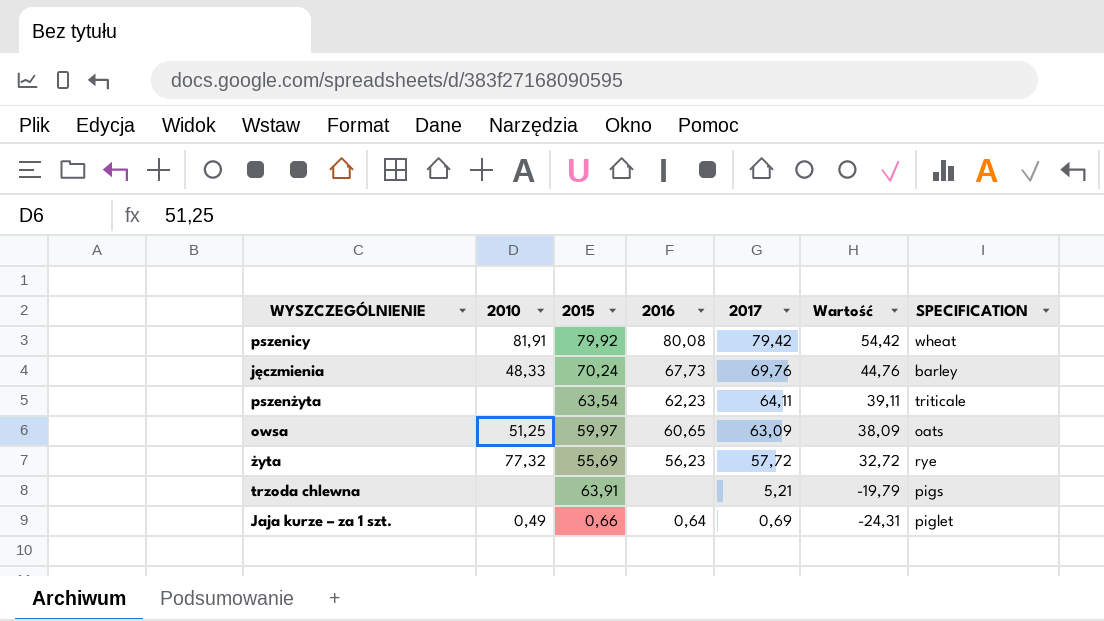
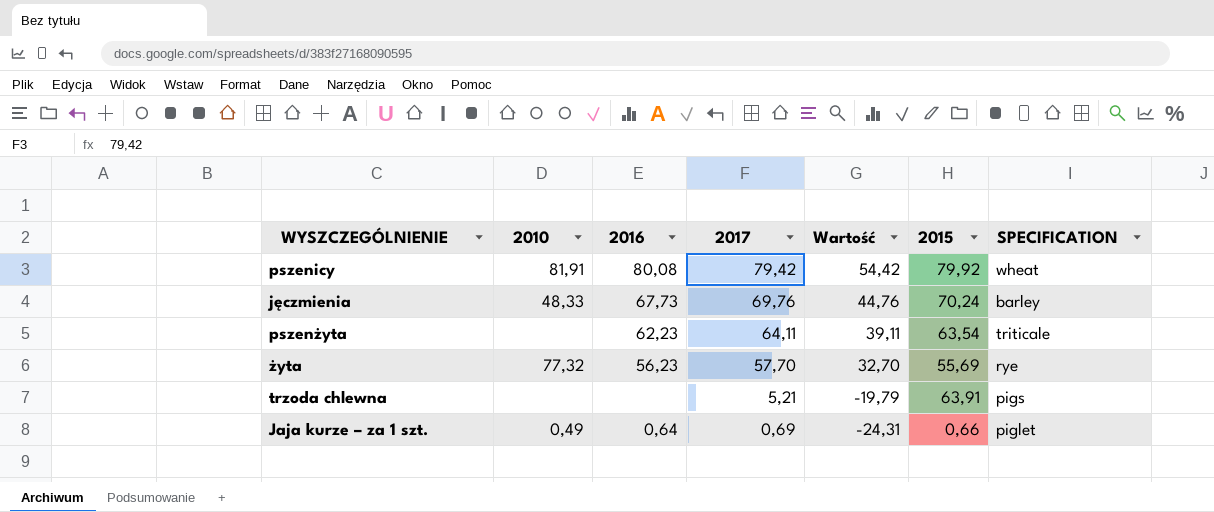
column 2015 | position: 3 -> 6
row owsa: 51,25 | 59,97 | 60,65 | 63,09 | 38,09 | oats -> none
żyta | 2017: 57,72 -> 57,70
żyta | Wartość: 32,72 -> 32,70

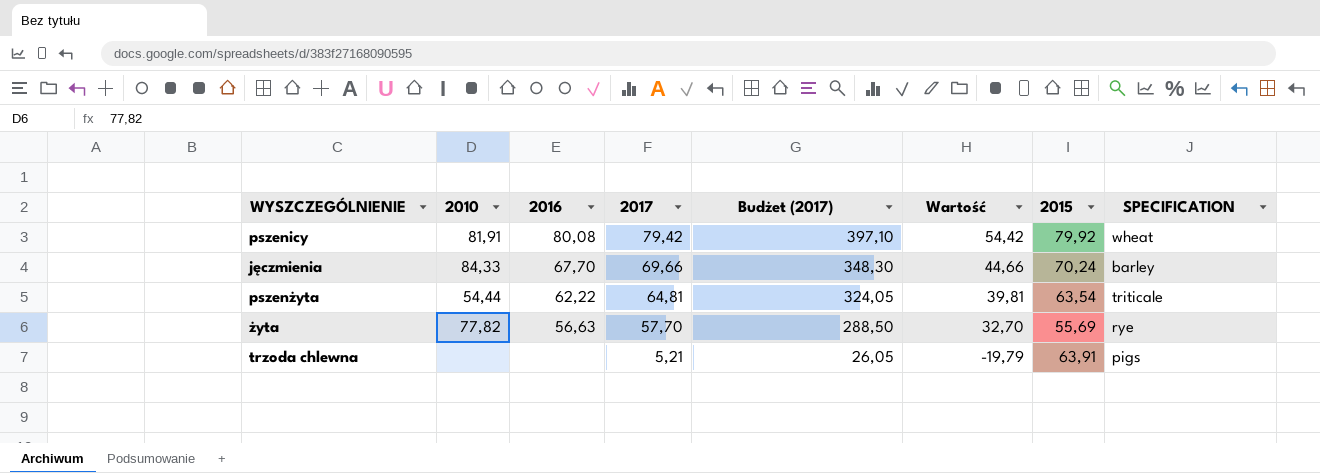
column Budżet (2017) | formula: none -> [2017] * 5
row Jaja kurze – za 1 szt.: 0,49 | 0,64 | 0,69 | -24,31 | 0,66 | piglet -> none
jęczmienia | 2010: 48,33 -> 84,33
jęczmienia | 2016: 67,73 -> 67,70
jęczmienia | 2017: 69,76 -> 69,66
jęczmienia | Wartość: 44,76 -> 44,66
pszenżyta | 2010: none -> 54,44
pszenżyta | 2016: 62,23 -> 62,22
pszenżyta | 2017: 64,11 -> 64,81
pszenżyta | Wartość: 39,11 -> 39,81
żyta | 2010: 77,32 -> 77,82
żyta | 2016: 56,23 -> 56,63

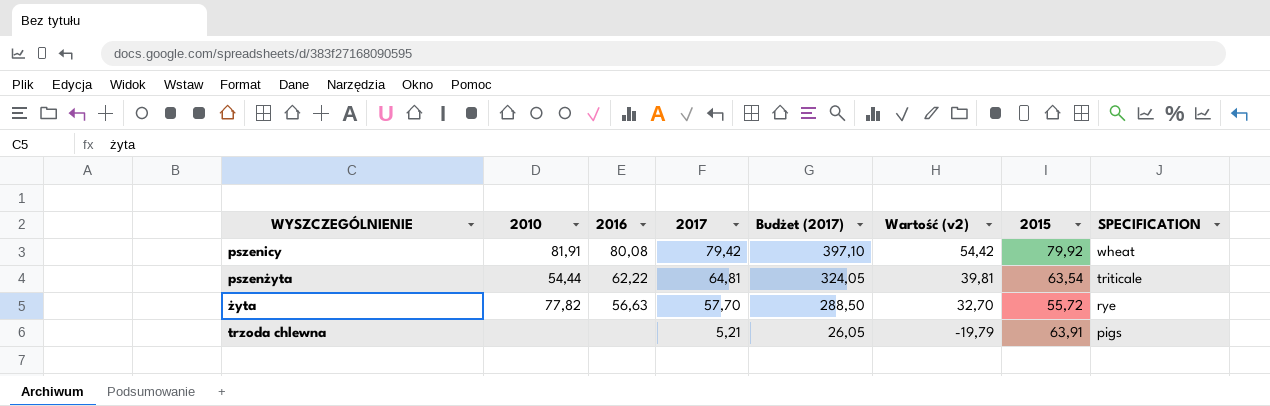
column name: Wartość -> Wartość (v2)
row jęczmienia: 84,33 | 67,70 | 69,66 | 348,30 | 44,66 | 70,24 | barley -> none
żyta | 2015: 55,69 -> 55,72

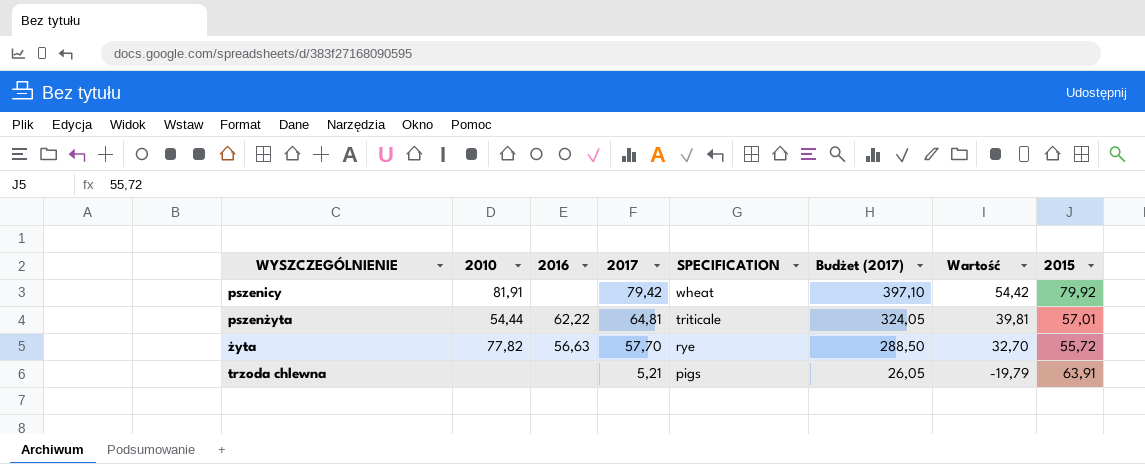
column SPECIFICATION | position: 8 -> 5
column name: Wartość (v2) -> Wartość
pszenicy | 2016: 80,08 -> none
pszenżyta | 2015: 63,54 -> 57,01

